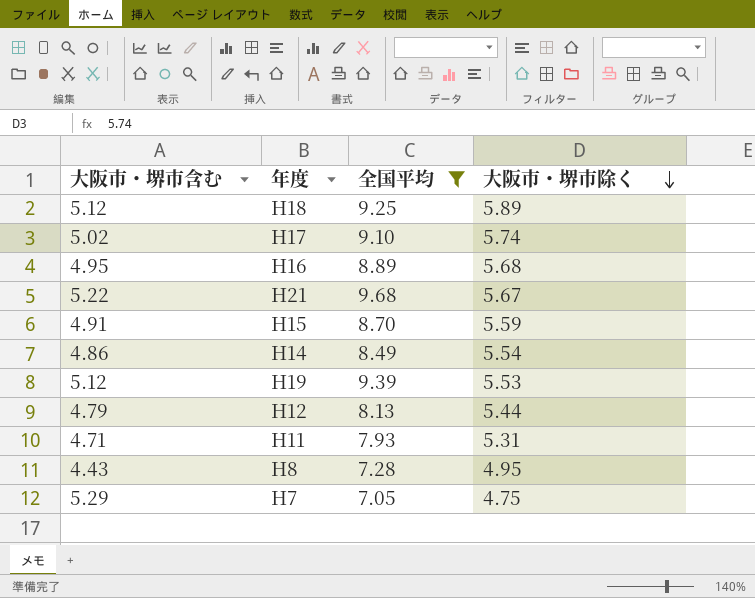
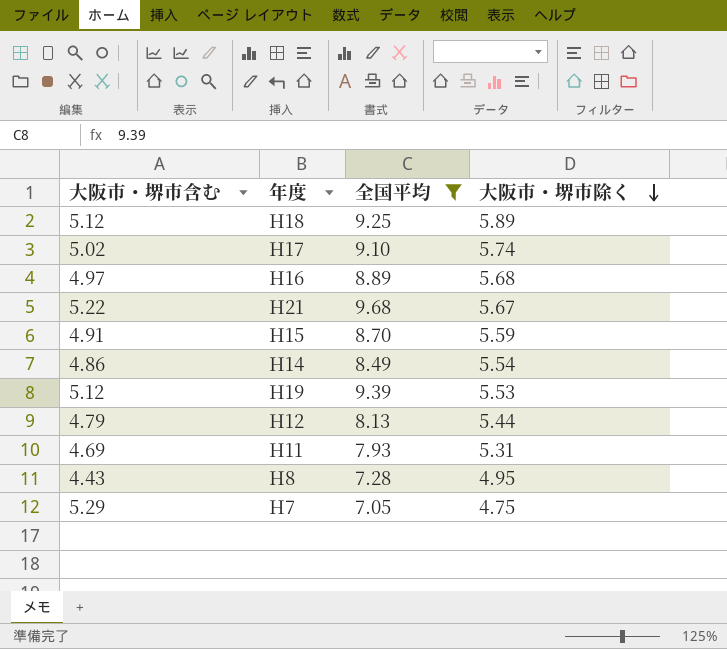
H16 | 大阪市・堺市含む: 4.95 -> 4.97
H11 | 大阪市・堺市含む: 4.71 -> 4.69

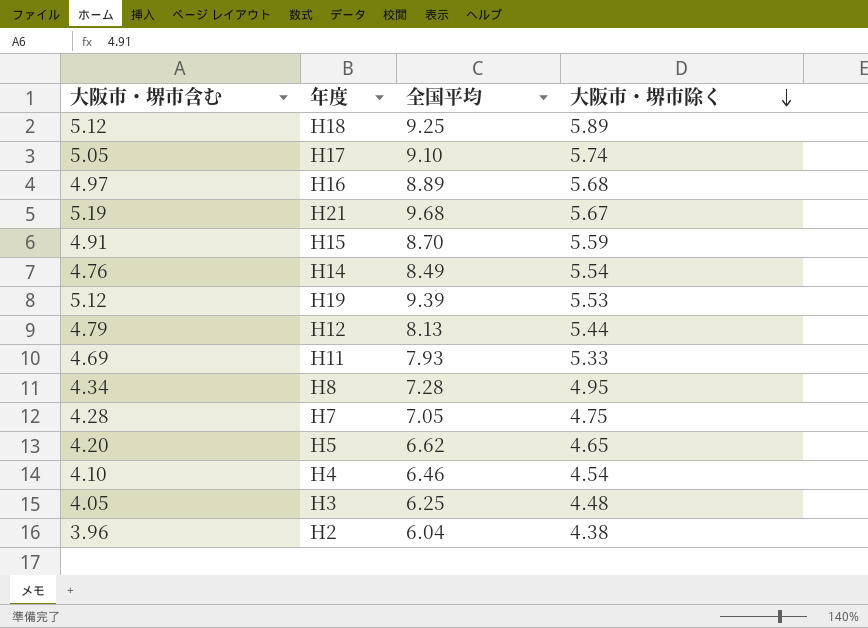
filter: 全国平均 >= 7.05 -> none
H17 | 大阪市・堺市含む: 5.02 -> 5.05
H21 | 大阪市・堺市含む: 5.22 -> 5.19
H14 | 大阪市・堺市含む: 4.86 -> 4.76
H11 | 大阪市・堺市除く: 5.31 -> 5.33
H8 | 大阪市・堺市含む: 4.43 -> 4.34
H7 | 大阪市・堺市含む: 5.29 -> 4.28

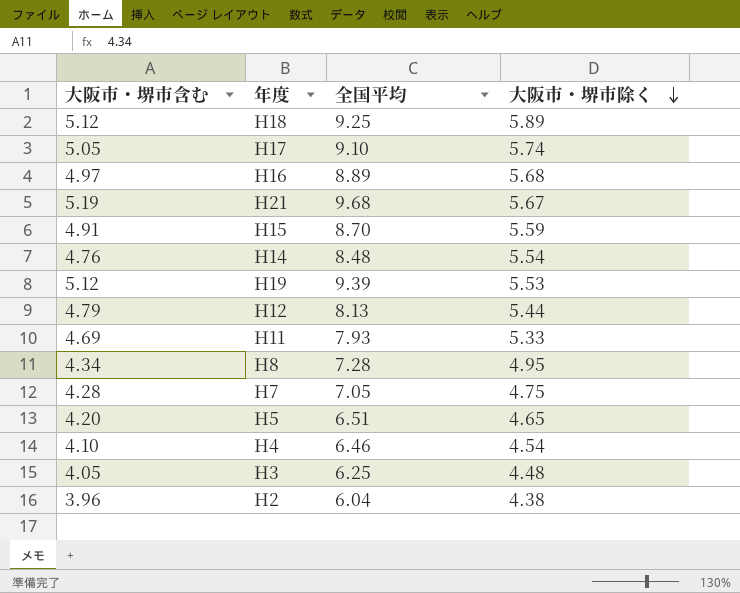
H14 | 全国平均: 8.49 -> 8.48
H5 | 全国平均: 6.62 -> 6.51

